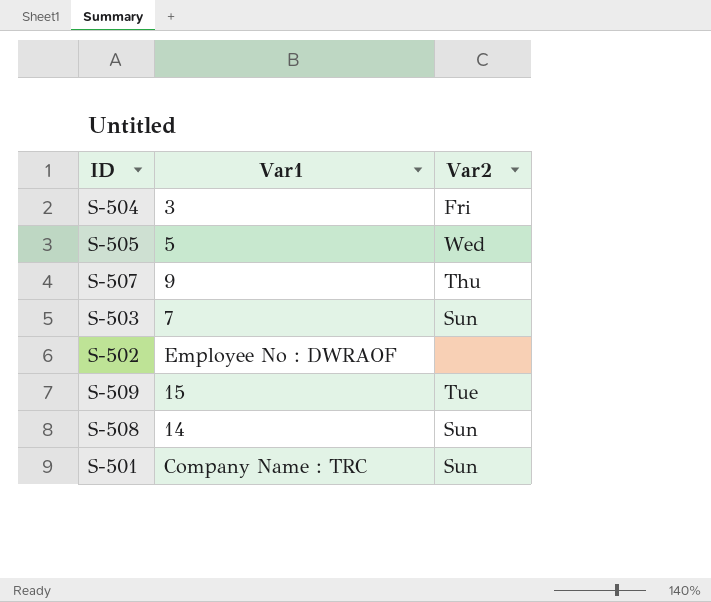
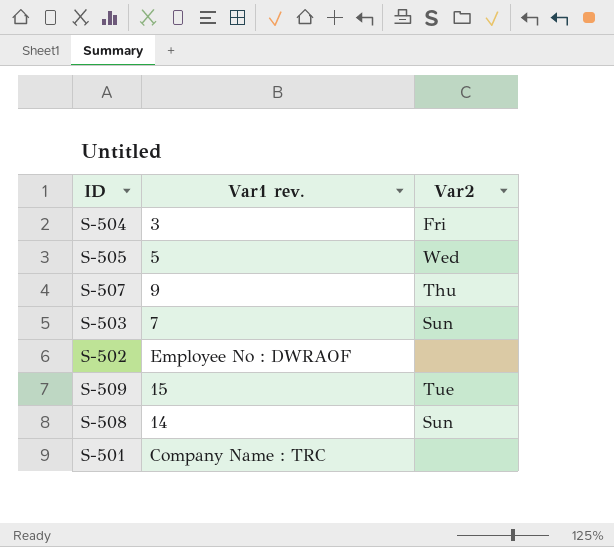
column name: Var1 -> Var1 rev.
S-501 | Var2: Sun -> none

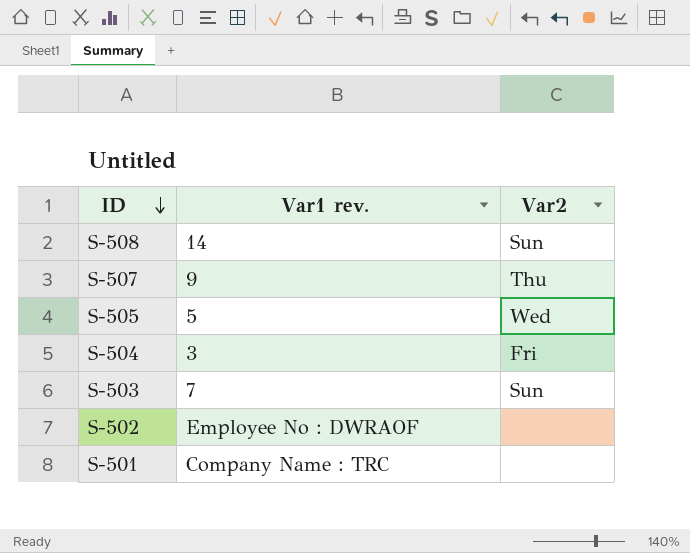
row order: none -> ID descending
row S-509: 15 | Tue -> none

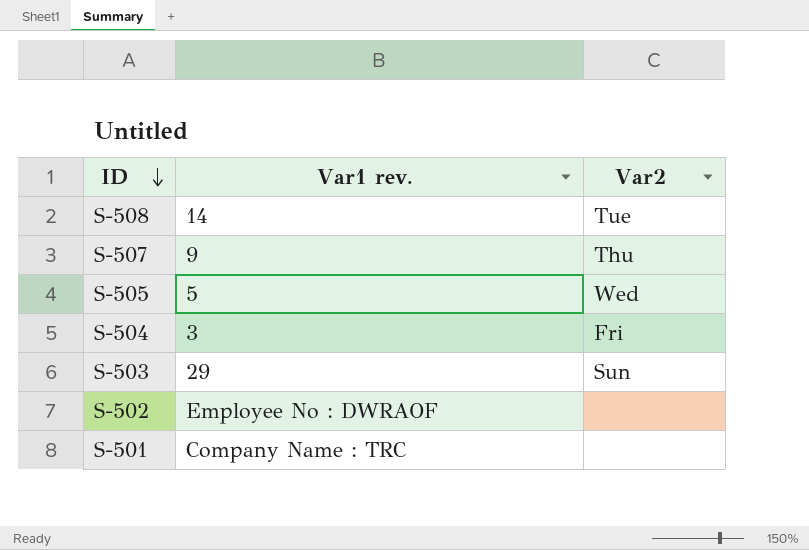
S-508 | Var2: Sun -> Tue
S-503 | Var1 rev.: 7 -> 29

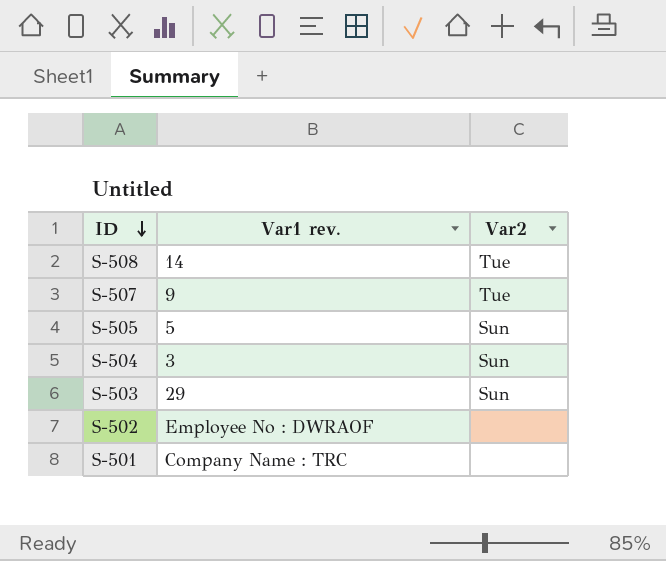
S-507 | Var2: Thu -> Tue
S-505 | Var2: Wed -> Sun
S-504 | Var2: Fri -> Sun

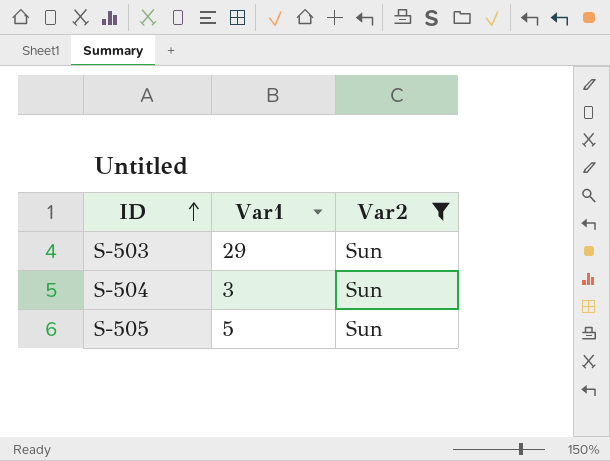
filter: none -> Var2 = Sun
row order: ID descending -> ID ascending
column name: Var1 rev. -> Var1

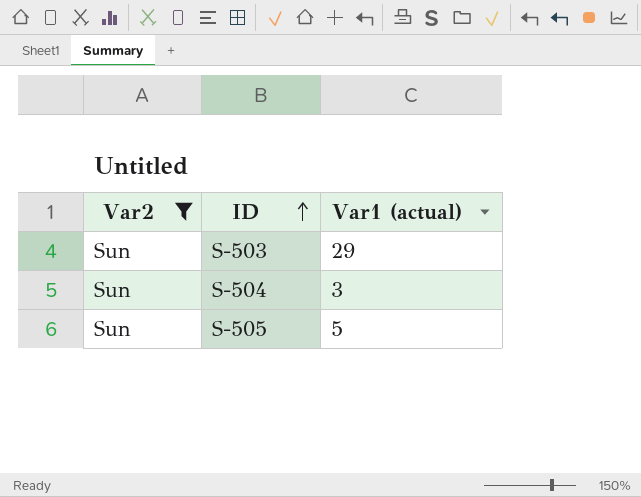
column Var2 | position: 3 -> 1
column name: Var1 -> Var1 (actual)

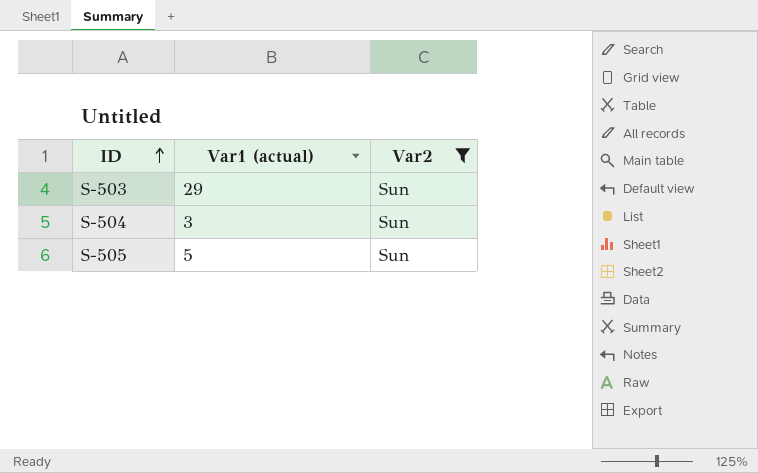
column Var2 | position: 1 -> 3

